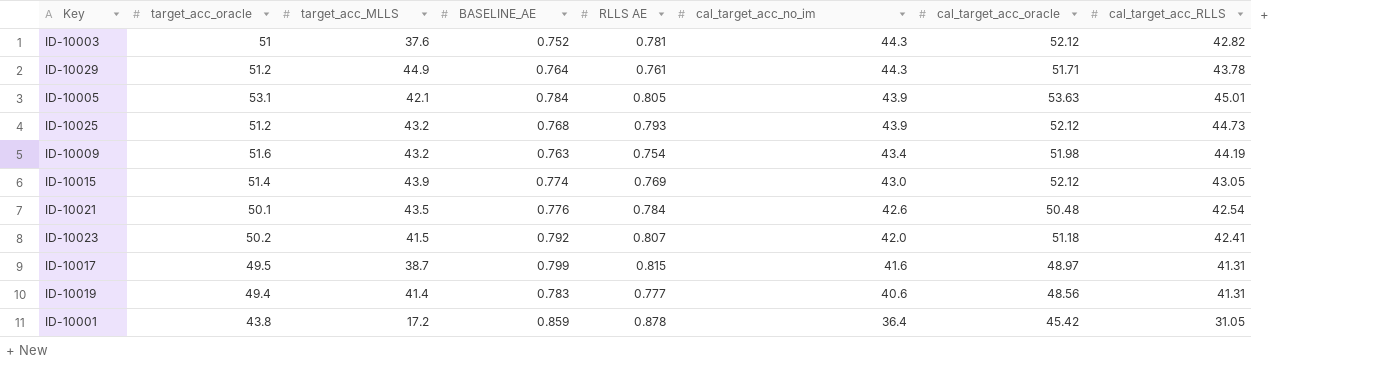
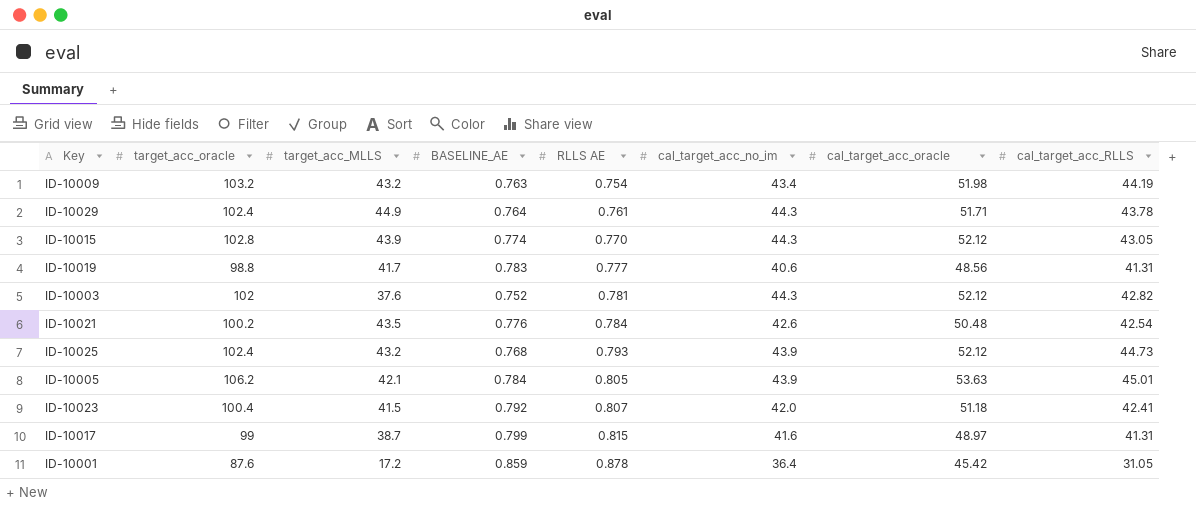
row order: cal_target_acc_no_im descending -> RLLS AE ascending
ID-10009 | target_acc_oracle: 51.6 -> 103.2
ID-10029 | target_acc_oracle: 51.2 -> 102.4
ID-10015 | target_acc_oracle: 51.4 -> 102.8
ID-10015 | RLLS AE: 0.769 -> 0.770
ID-10015 | cal_target_acc_no_im: 43.0 -> 44.3
ID-10019 | target_acc_oracle: 49.4 -> 98.8
ID-10019 | target_acc_MLLS: 41.4 -> 41.7
ID-10003 | target_acc_oracle: 51 -> 102
ID-10021 | target_acc_oracle: 50.1 -> 100.2
ID-10025 | target_acc_oracle: 51.2 -> 102.4
ID-10005 | target_acc_oracle: 53.1 -> 106.2
ID-10023 | target_acc_oracle: 50.2 -> 100.4
ID-10017 | target_acc_oracle: 49.5 -> 99
ID-10001 | target_acc_oracle: 43.8 -> 87.6

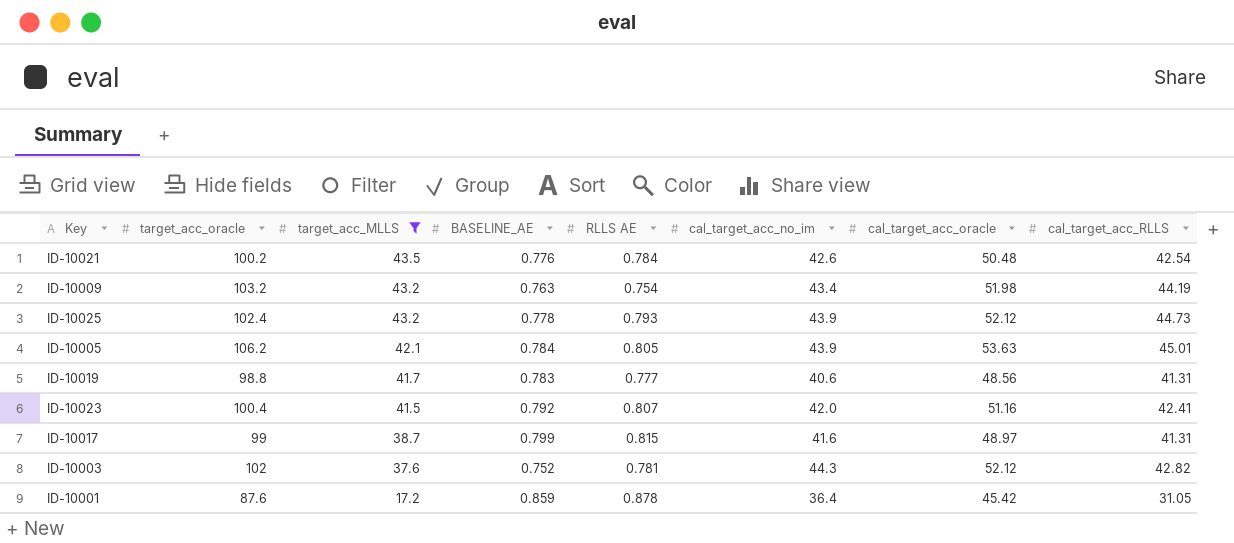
filter: none -> target_acc_MLLS <= 43.5
row order: RLLS AE ascending -> target_acc_MLLS descending
ID-10025 | BASELINE_AE: 0.768 -> 0.778
ID-10023 | cal_target_acc_oracle: 51.18 -> 51.16

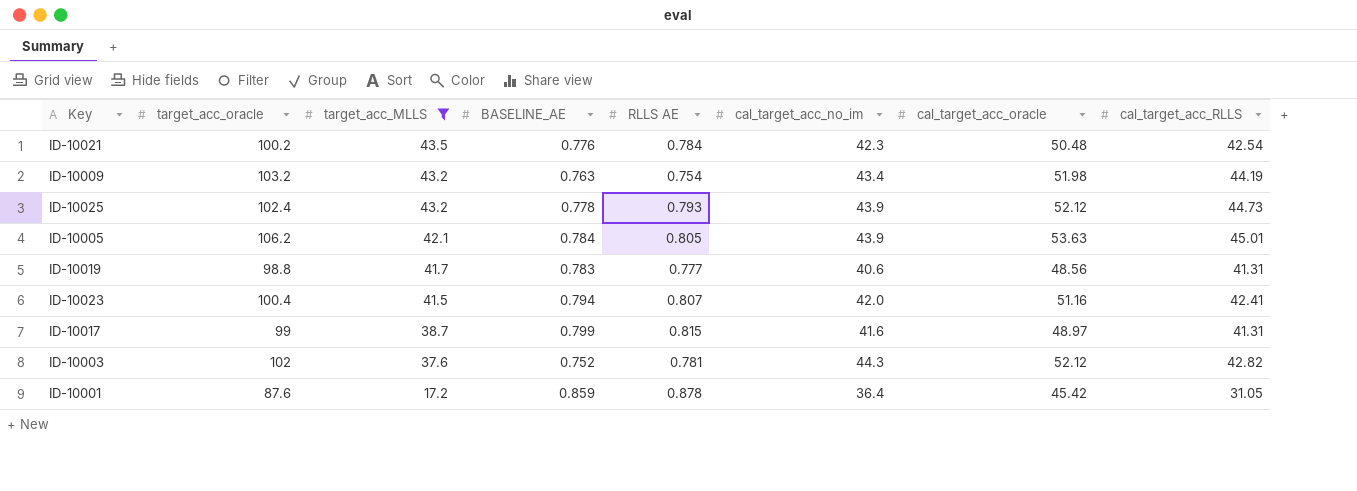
ID-10021 | cal_target_acc_no_im: 42.6 -> 42.3
ID-10023 | BASELINE_AE: 0.792 -> 0.794

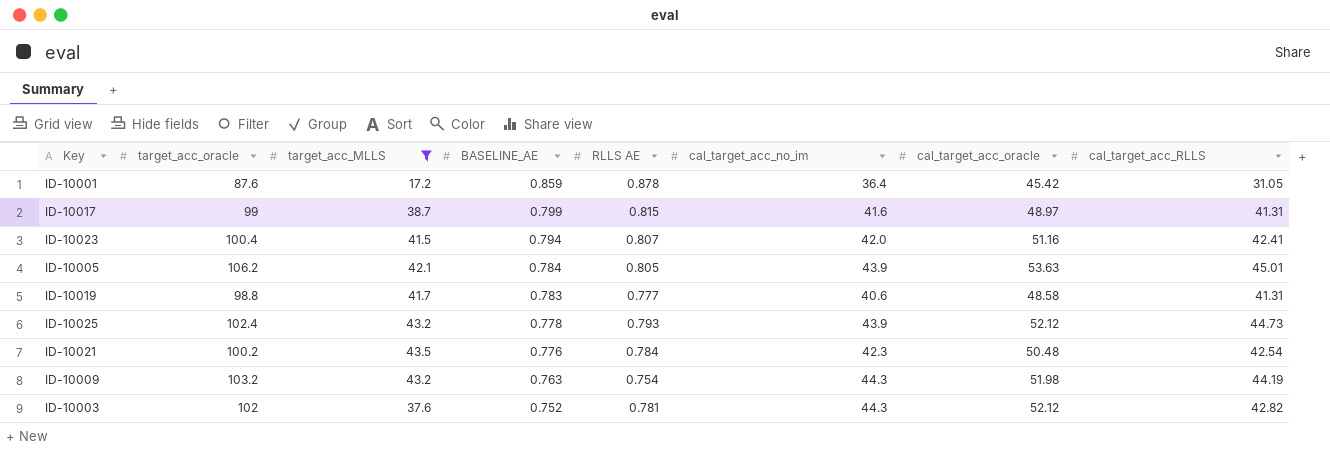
row order: target_acc_MLLS descending -> BASELINE_AE descending
ID-10019 | cal_target_acc_oracle: 48.56 -> 48.58
ID-10009 | cal_target_acc_no_im: 43.4 -> 44.3

